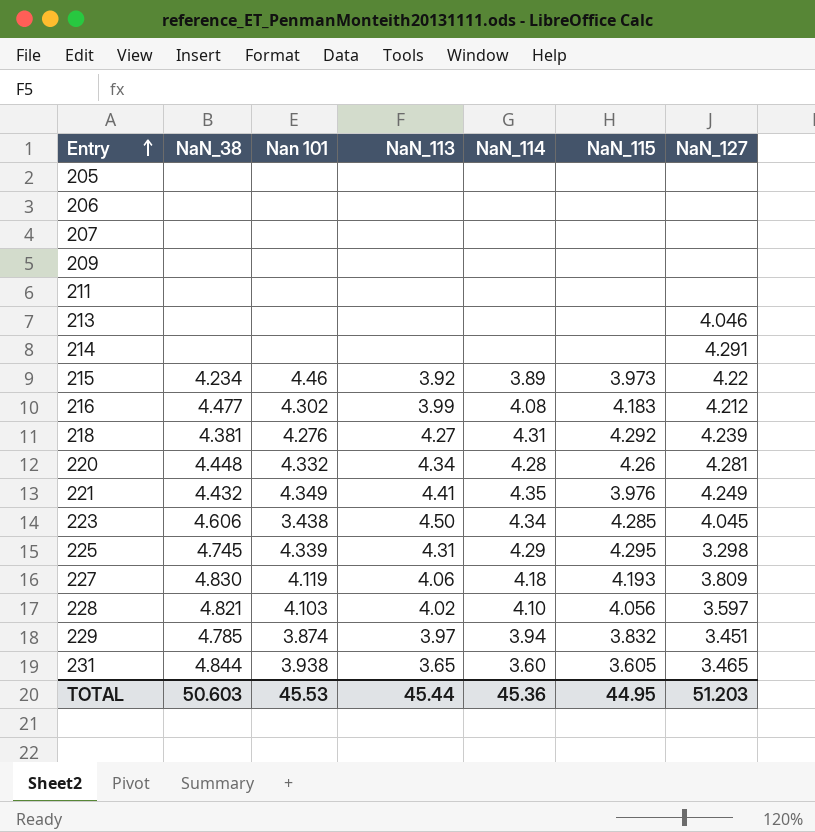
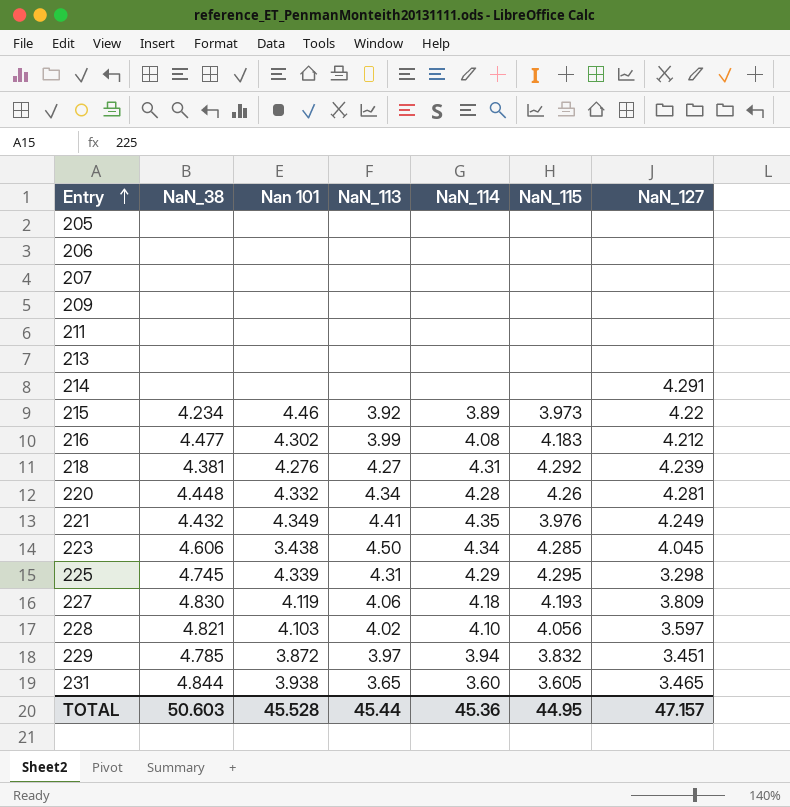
213 | NaN_127: 4.046 -> none
229 | Nan 101: 3.874 -> 3.872
TOTAL | Nan 101: 45.53 -> 45.528
TOTAL | NaN_127: 51.203 -> 47.157

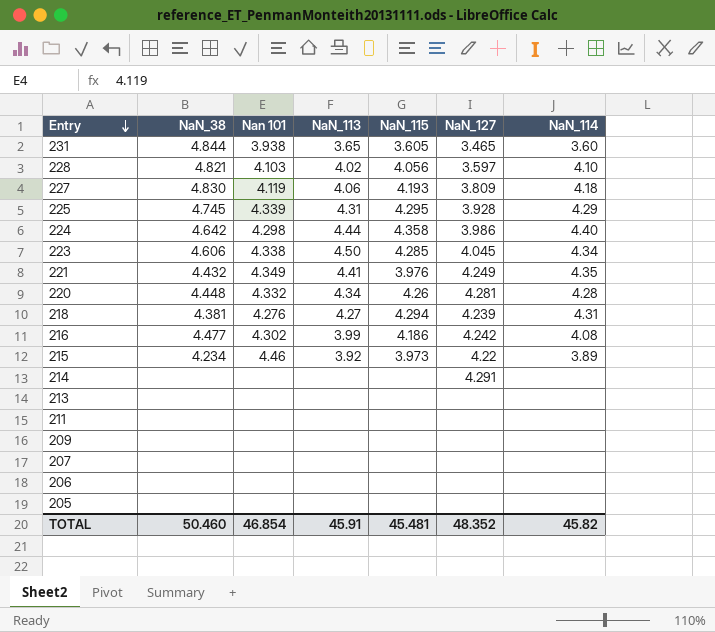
row order: Entry ascending -> Entry descending
column NaN_114 | position: 5 -> 7
row 229: 4.785 | 3.872 | 3.97 | 3.94 | 3.832 | 3.451 -> none
225 | NaN_127: 3.298 -> 3.928
row 224: none -> 4.642 | 4.298 | 4.44 | 4.358 | 3.986 | 4.40
223 | Nan 101: 3.438 -> 4.338
218 | NaN_115: 4.292 -> 4.294
216 | NaN_115: 4.183 -> 4.186
216 | NaN_127: 4.212 -> 4.242
TOTAL | NaN_38: 50.603 -> 50.460
TOTAL | Nan 101: 45.528 -> 46.854
TOTAL | NaN_113: 45.44 -> 45.91
TOTAL | NaN_115: 44.95 -> 45.481
TOTAL | NaN_127: 47.157 -> 48.352
TOTAL | NaN_114: 45.36 -> 45.82

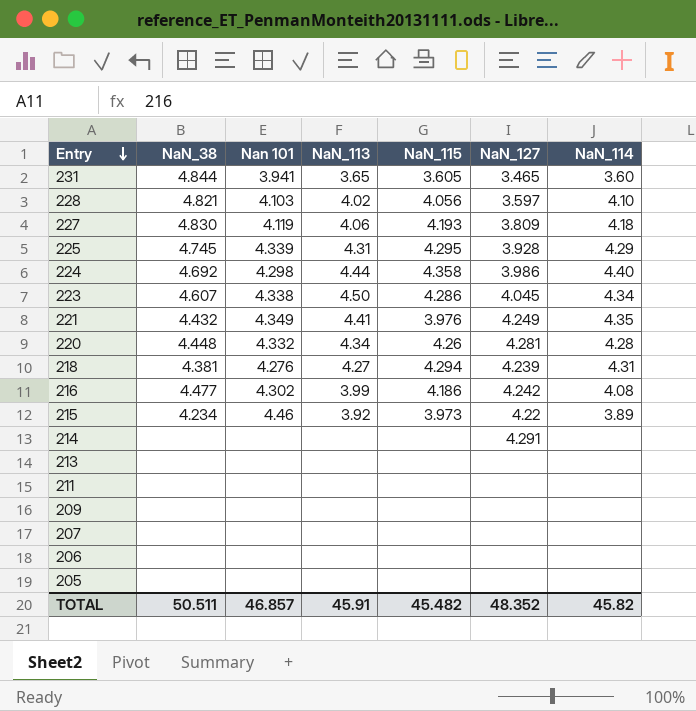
231 | Nan 101: 3.938 -> 3.941
224 | NaN_38: 4.642 -> 4.692
223 | NaN_38: 4.606 -> 4.607
223 | NaN_115: 4.285 -> 4.286
TOTAL | NaN_38: 50.460 -> 50.511
TOTAL | Nan 101: 46.854 -> 46.857
TOTAL | NaN_115: 45.481 -> 45.482

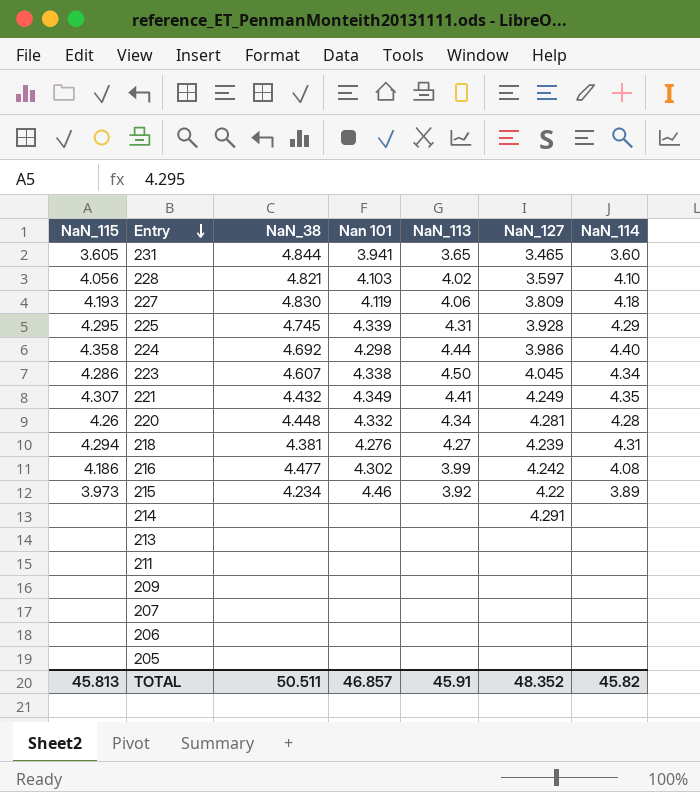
column NaN_115 | position: 5 -> 1
221 | NaN_115: 3.976 -> 4.307
TOTAL | NaN_115: 45.482 -> 45.813

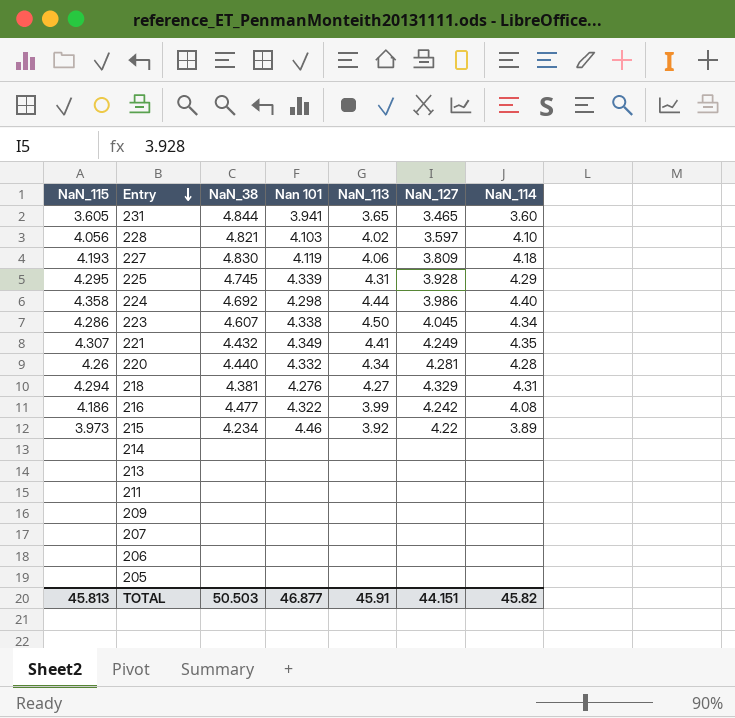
220 | NaN_38: 4.448 -> 4.440
218 | NaN_127: 4.239 -> 4.329
216 | Nan 101: 4.302 -> 4.322
214 | NaN_127: 4.291 -> none
TOTAL | NaN_38: 50.511 -> 50.503
TOTAL | Nan 101: 46.857 -> 46.877
TOTAL | NaN_127: 48.352 -> 44.151

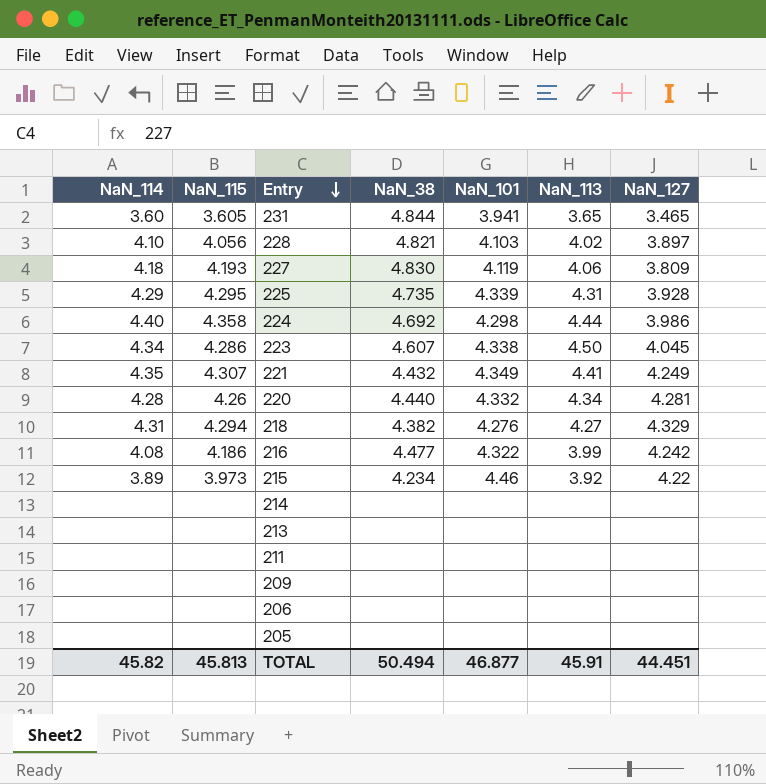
column NaN_114 | position: 7 -> 1
column name: Nan 101 -> NaN_101
row 207: none | none | none | none | none | none -> none
228 | NaN_127: 3.597 -> 3.897
225 | NaN_38: 4.745 -> 4.735
218 | NaN_38: 4.381 -> 4.382
TOTAL | NaN_38: 50.503 -> 50.494
TOTAL | NaN_127: 44.151 -> 44.451

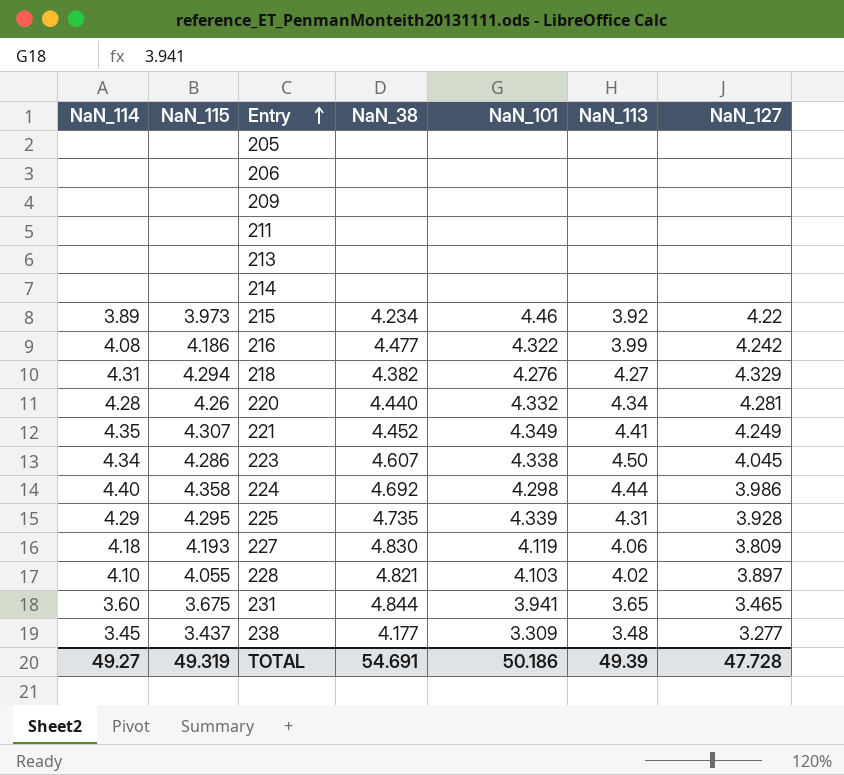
row order: Entry descending -> Entry ascending
221 | NaN_38: 4.432 -> 4.452
228 | NaN_115: 4.056 -> 4.055
231 | NaN_115: 3.605 -> 3.675
row 238: none -> 3.45 | 3.437 | 4.177 | 3.309 | 3.48 | 3.277
TOTAL | NaN_114: 45.82 -> 49.27
TOTAL | NaN_115: 45.813 -> 49.319
TOTAL | NaN_38: 50.494 -> 54.691
TOTAL | NaN_101: 46.877 -> 50.186
TOTAL | NaN_113: 45.91 -> 49.39
TOTAL | NaN_127: 44.451 -> 47.728

